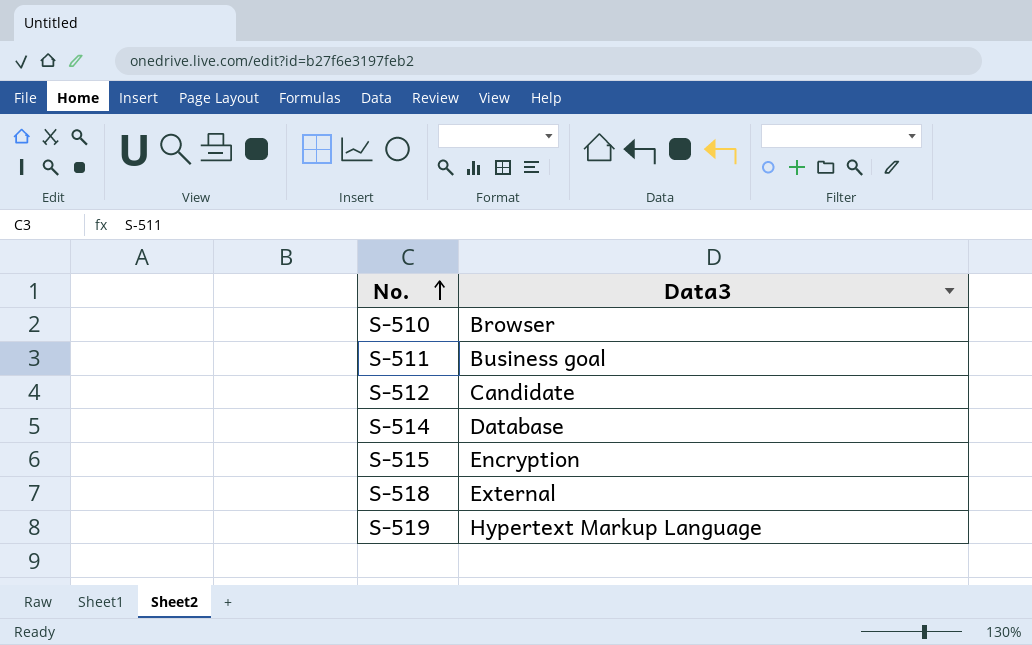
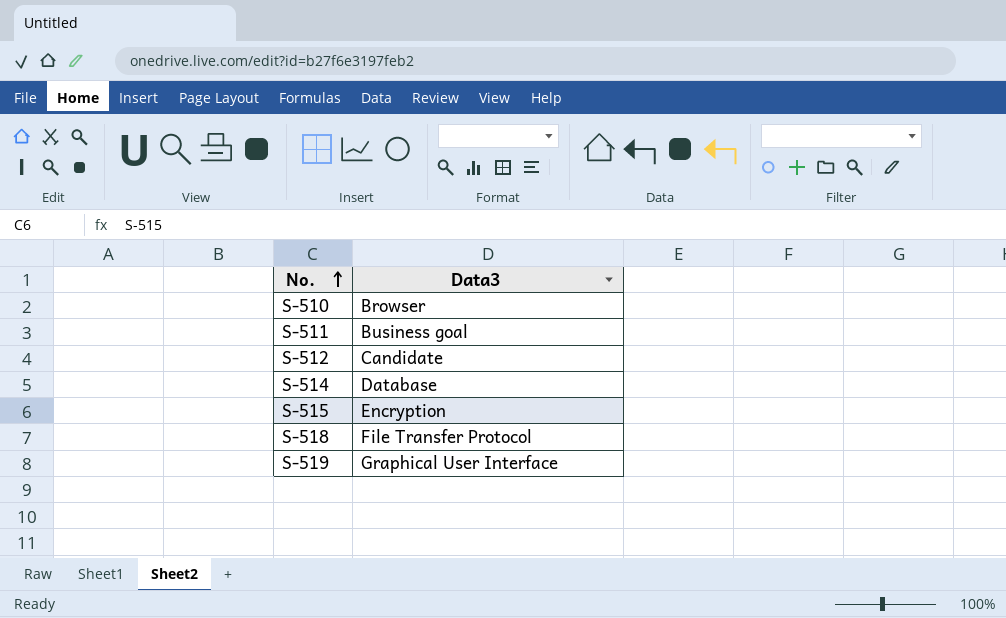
S-518 | Data3: External -> File Transfer Protocol
S-519 | Data3: Hypertext Markup Language -> Graphical User Interface

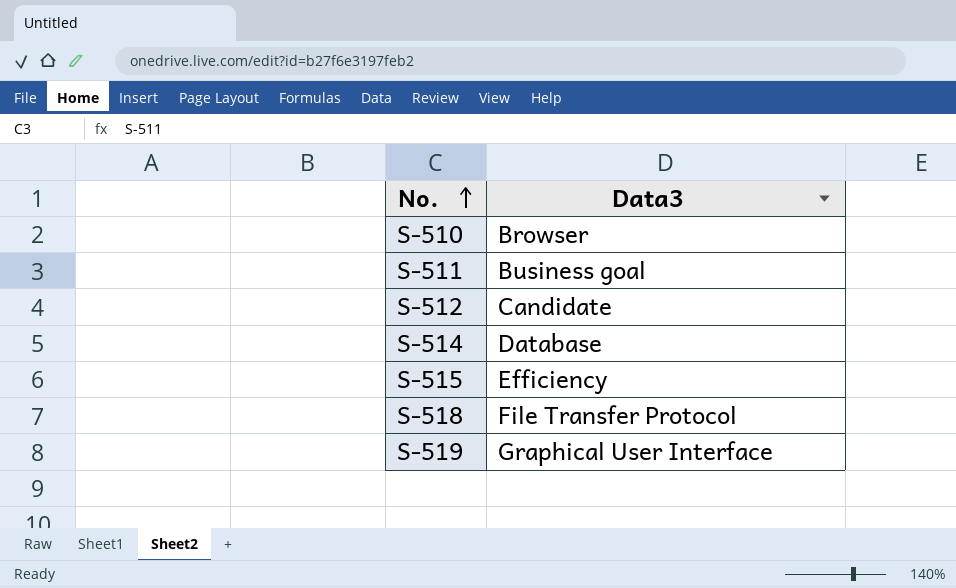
S-515 | Data3: Encryption -> Efficiency

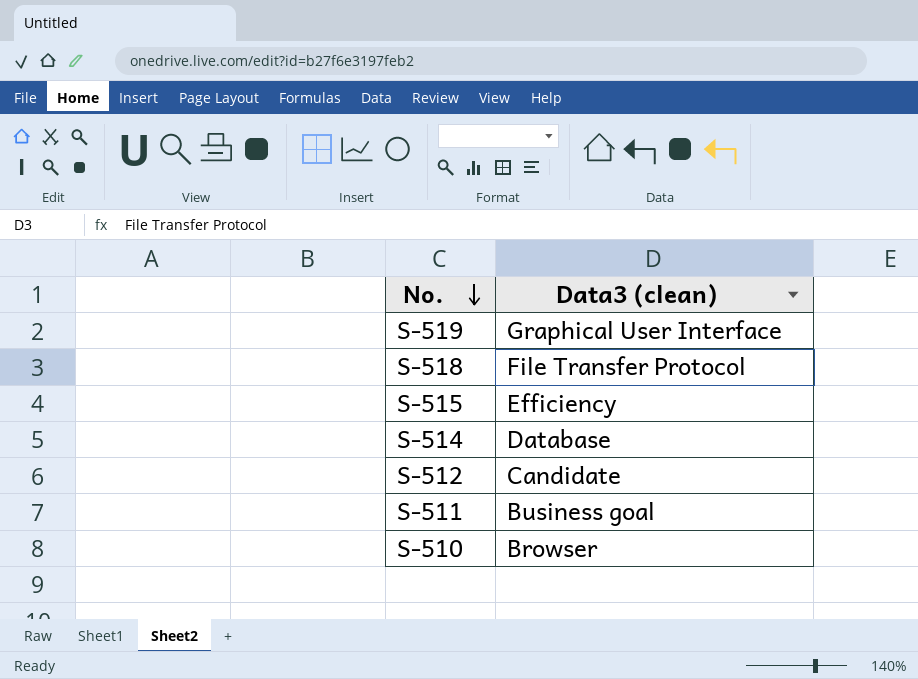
row order: No. ascending -> No. descending
column name: Data3 -> Data3 (clean)

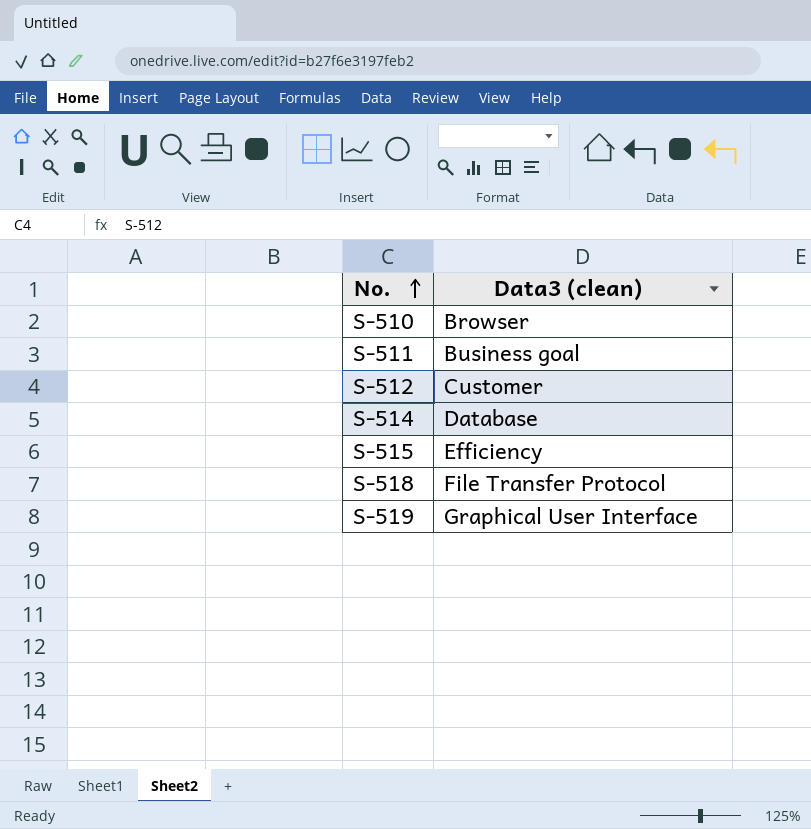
row order: No. descending -> No. ascending
S-512 | Data3 (clean): Candidate -> Customer

